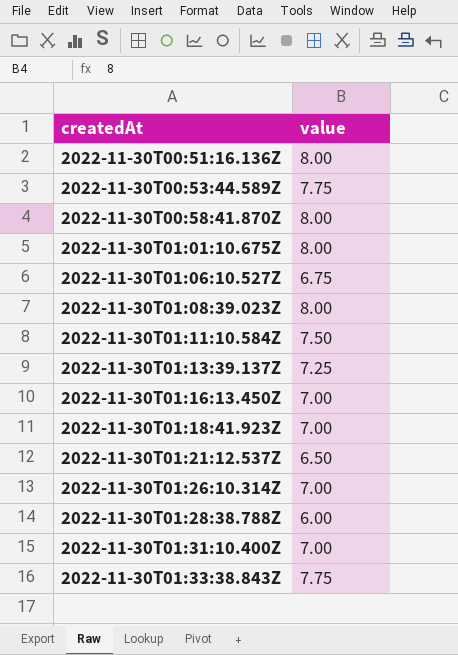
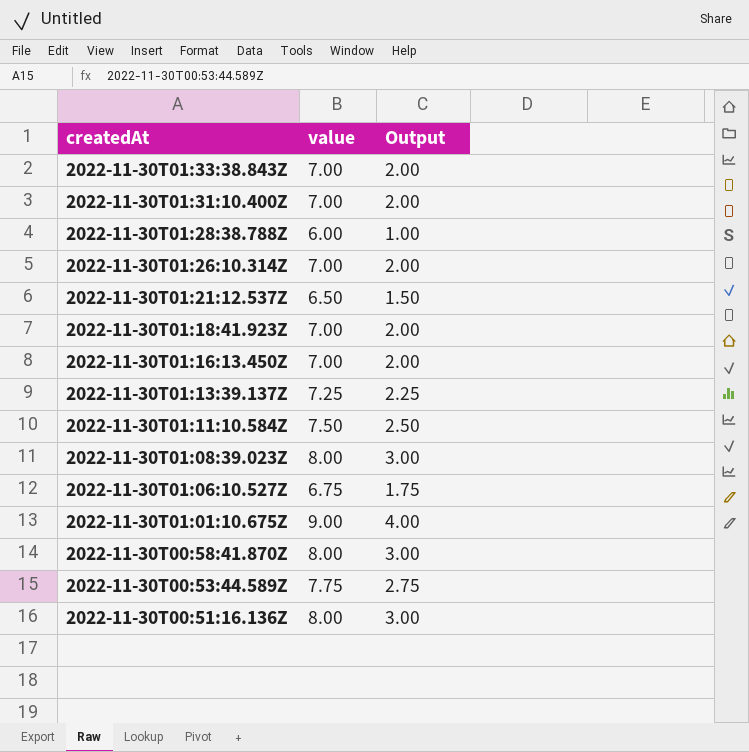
row order: createdAt ascending -> createdAt descending
column Output | formula: none -> [value] - 5
2022-11-30T01:33:38.843Z | value: 7.75 -> 7.00
2022-11-30T01:01:10.675Z | value: 8.00 -> 9.00

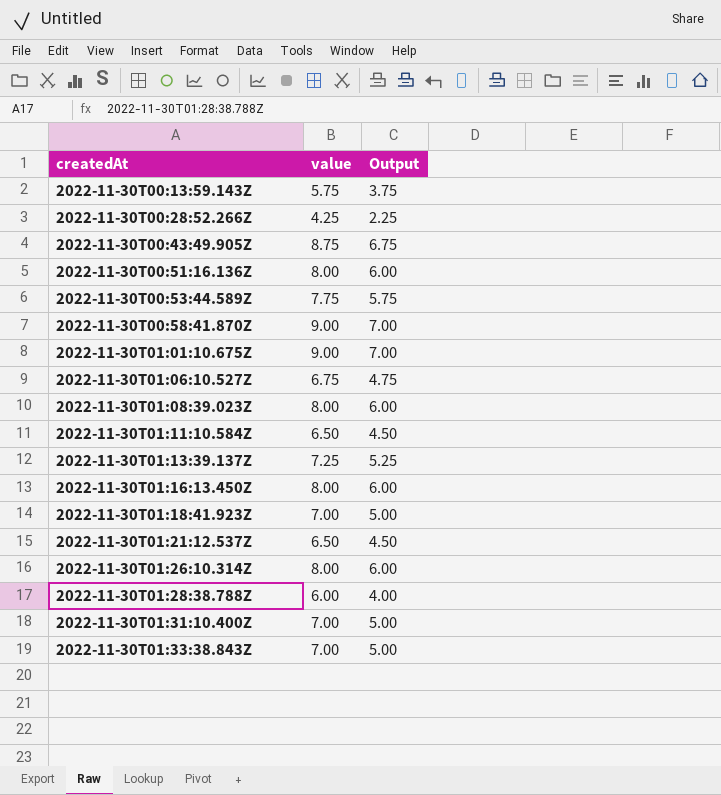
row order: createdAt descending -> createdAt ascending
column Output | formula: [value] - 5 -> [value] - 2
row 2022-11-30T00:13:59.143Z: none -> 5.75 | 3.75
row 2022-11-30T00:28:52.266Z: none -> 4.25 | 2.25
row 2022-11-30T00:43:49.905Z: none -> 8.75 | 6.75
2022-11-30T00:58:41.870Z | value: 8.00 -> 9.00
2022-11-30T01:11:10.584Z | value: 7.50 -> 6.50
2022-11-30T01:16:13.450Z | value: 7.00 -> 8.00
2022-11-30T01:26:10.314Z | value: 7.00 -> 8.00

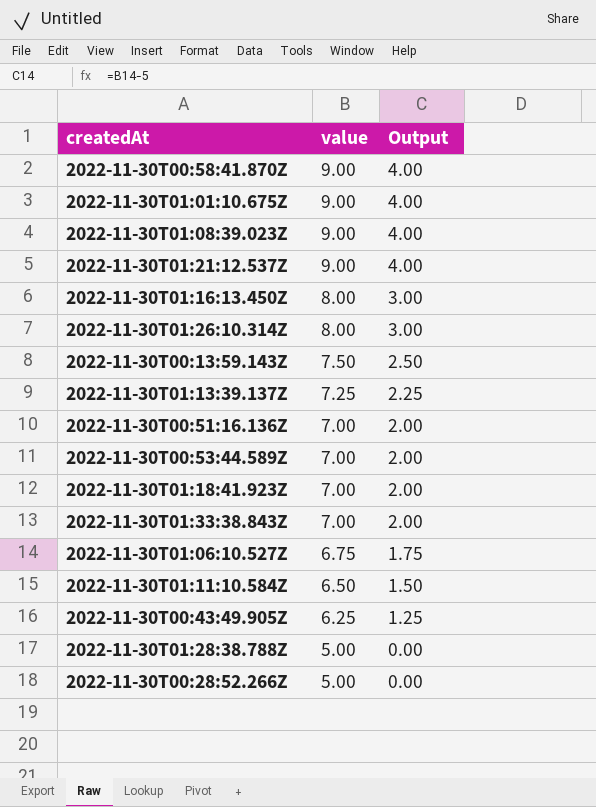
row order: createdAt ascending -> value descending
column Output | formula: [value] - 2 -> [value] - 5
row 2022-11-30T01:31:10.400Z: 7.00 | 5.00 -> none
2022-11-30T01:08:39.023Z | value: 8.00 -> 9.00
2022-11-30T01:21:12.537Z | value: 6.50 -> 9.00
2022-11-30T00:13:59.143Z | value: 5.75 -> 7.50
2022-11-30T00:51:16.136Z | value: 8.00 -> 7.00
2022-11-30T00:53:44.589Z | value: 7.75 -> 7.00
2022-11-30T00:43:49.905Z | value: 8.75 -> 6.25
2022-11-30T01:28:38.788Z | value: 6.00 -> 5.00
2022-11-30T00:28:52.266Z | value: 4.25 -> 5.00

